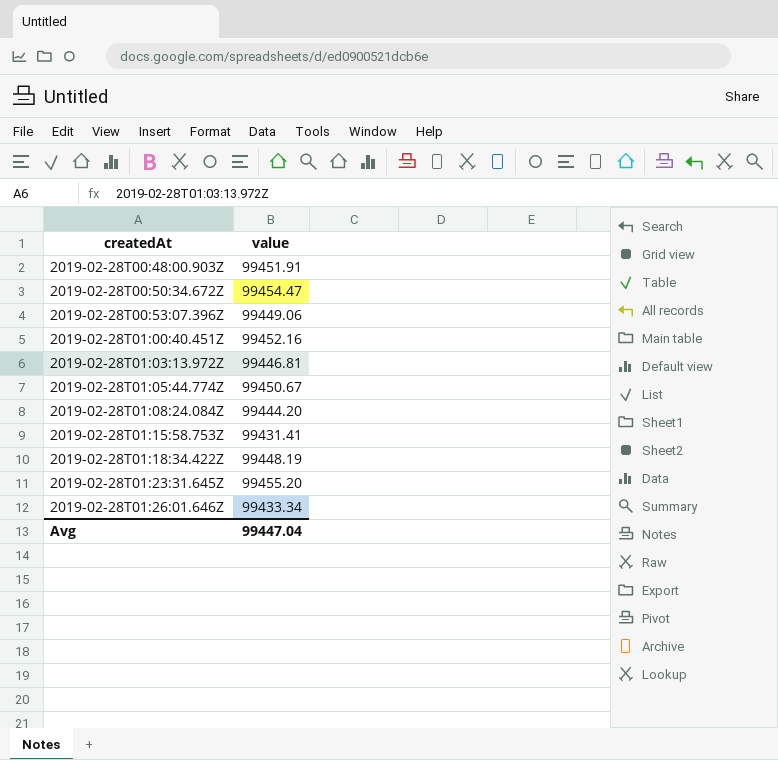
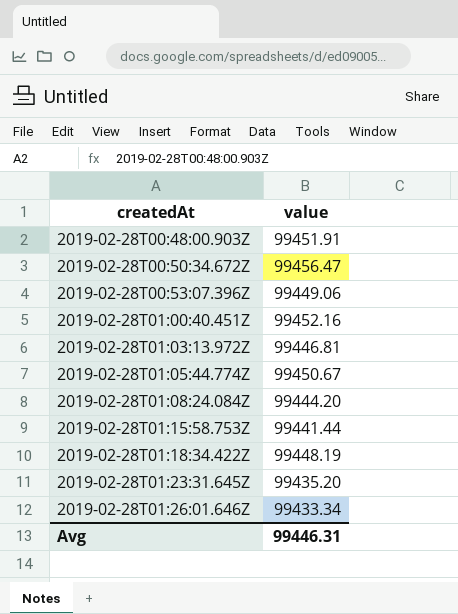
2019-02-28T00:50:34.672Z | value: 99454.47 -> 99456.47
2019-02-28T01:15:58.753Z | value: 99431.41 -> 99441.44
2019-02-28T01:23:31.645Z | value: 99455.20 -> 99435.20
Avg | value: 99447.04 -> 99446.31

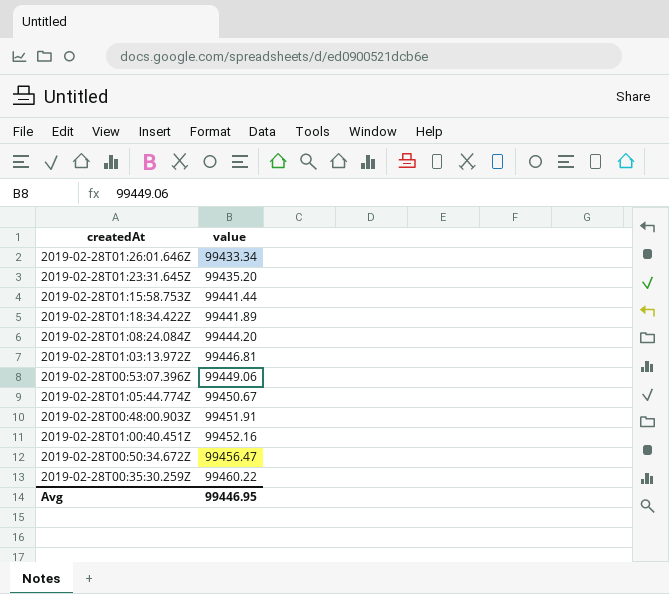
row order: createdAt ascending -> value ascending
2019-02-28T01:18:34.422Z | value: 99448.19 -> 99441.89
row 2019-02-28T00:35:30.259Z: none -> 99460.22
Avg | value: 99446.31 -> 99446.95

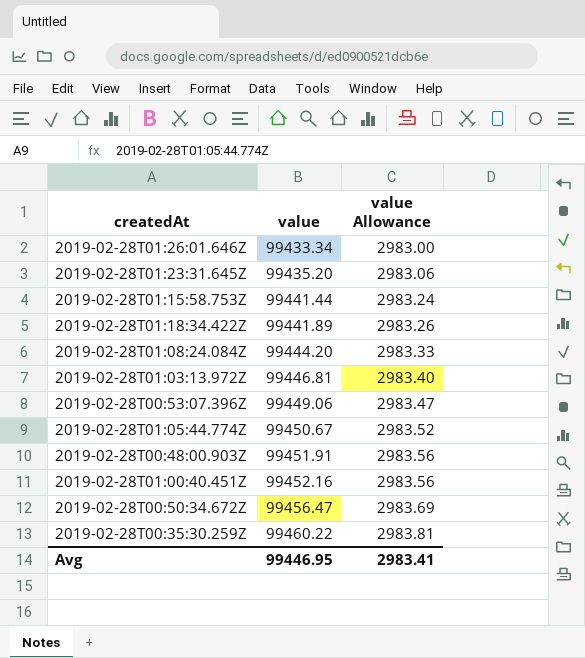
column value Allowance | formula: none -> [value] * 0.03

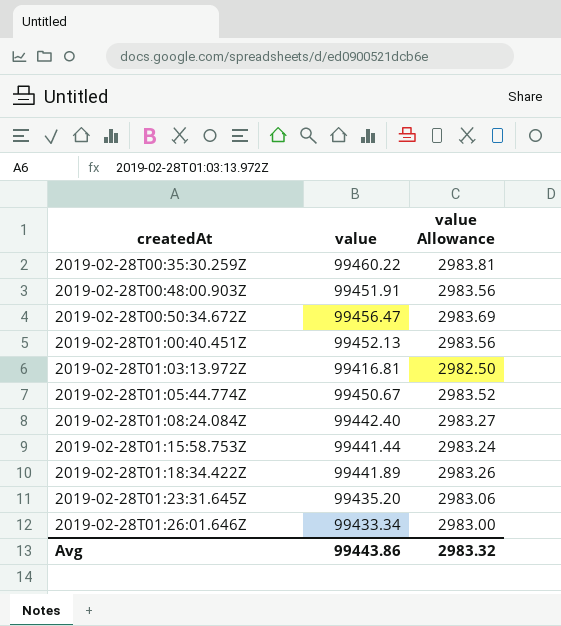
row order: value ascending -> createdAt ascending
row 2019-02-28T00:53:07.396Z: 99449.06 | 2983.47 -> none
2019-02-28T01:00:40.451Z | value: 99452.16 -> 99452.13
2019-02-28T01:03:13.972Z | value: 99446.81 -> 99416.81
2019-02-28T01:03:13.972Z | value Allowance: 2983.40 -> 2982.50
2019-02-28T01:08:24.084Z | value: 99444.20 -> 99442.40
2019-02-28T01:08:24.084Z | value Allowance: 2983.33 -> 2983.27
Avg | value: 99446.95 -> 99443.86
Avg | value Allowance: 2983.41 -> 2983.32

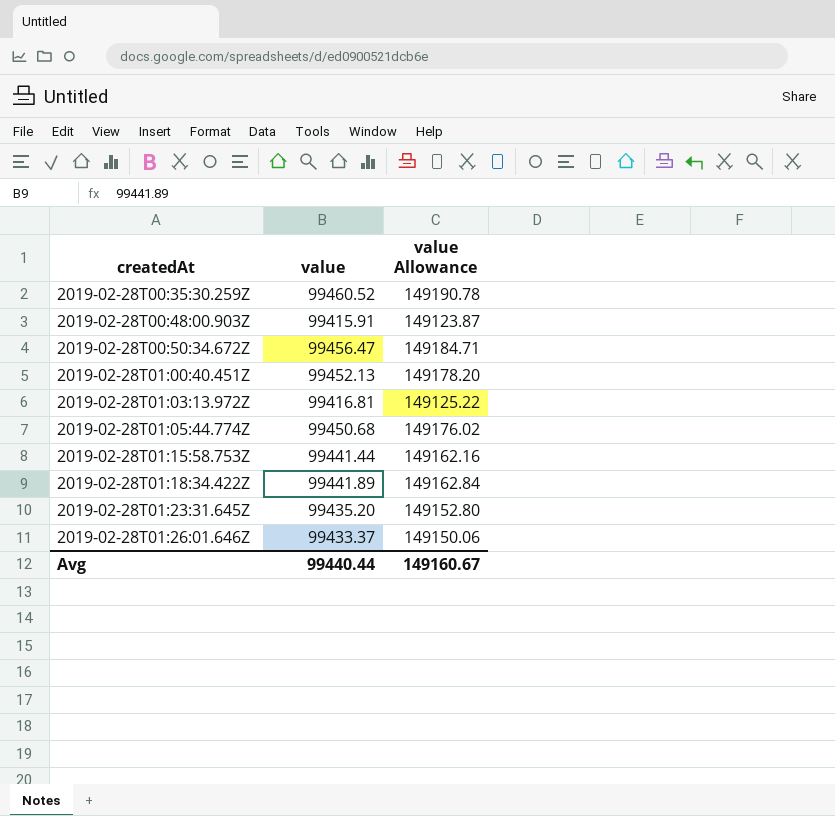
column value Allowance | formula: [value] * 0.03 -> [value] * 1.5
row 2019-02-28T01:08:24.084Z: 99442.40 | 2983.27 -> none
2019-02-28T00:35:30.259Z | value: 99460.22 -> 99460.52
2019-02-28T00:48:00.903Z | value: 99451.91 -> 99415.91
2019-02-28T01:05:44.774Z | value: 99450.67 -> 99450.68
2019-02-28T01:26:01.646Z | value: 99433.34 -> 99433.37
Avg | value: 99443.86 -> 99440.44
Avg | value Allowance: 2983.32 -> 149160.67

